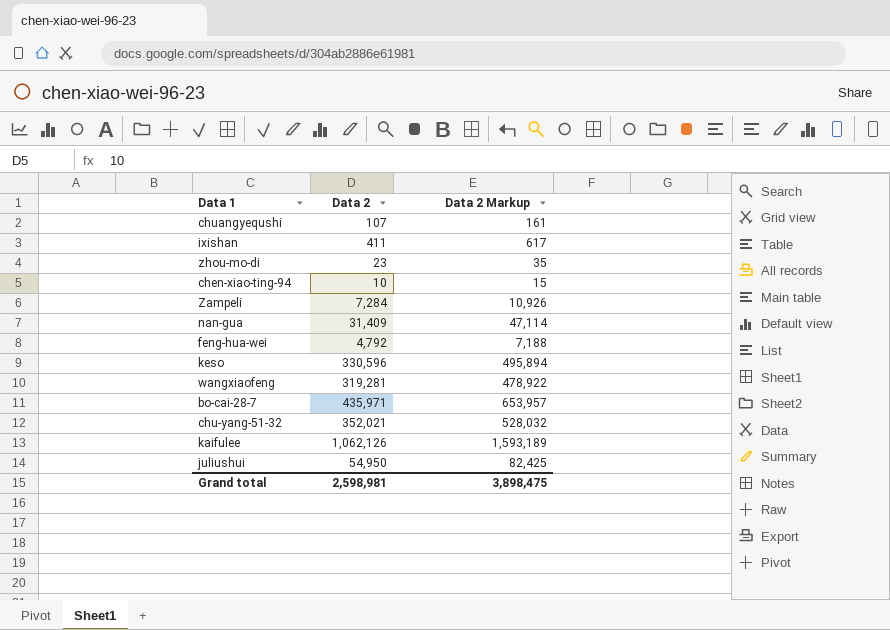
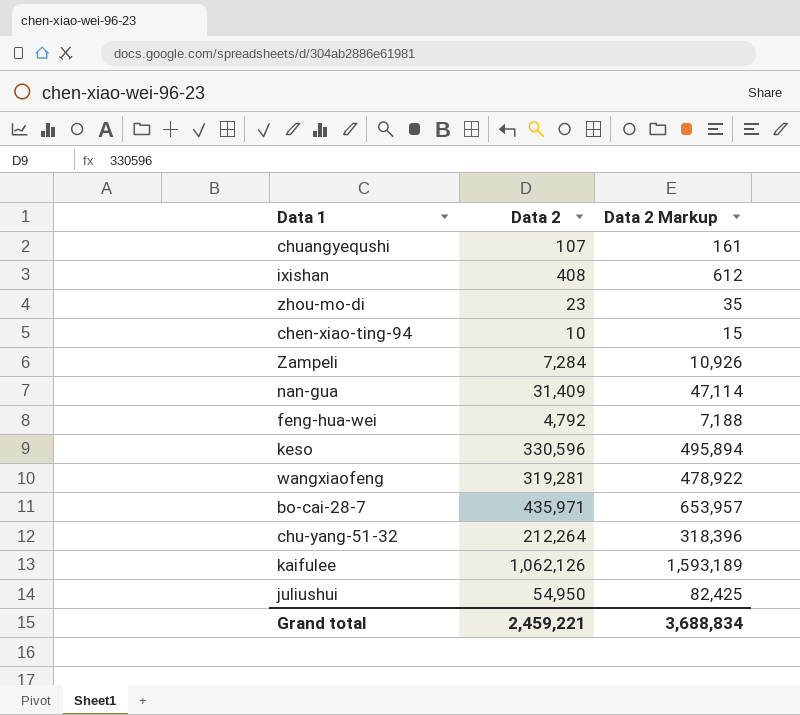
ixishan | Data 2: 411 -> 408
ixishan | Data 2 Markup: 617 -> 612
chu-yang-51-32 | Data 2: 352,021 -> 212,264
chu-yang-51-32 | Data 2 Markup: 528,032 -> 318,396
Grand total | Data 2: 2,598,981 -> 2,459,221
Grand total | Data 2 Markup: 3,898,475 -> 3,688,834

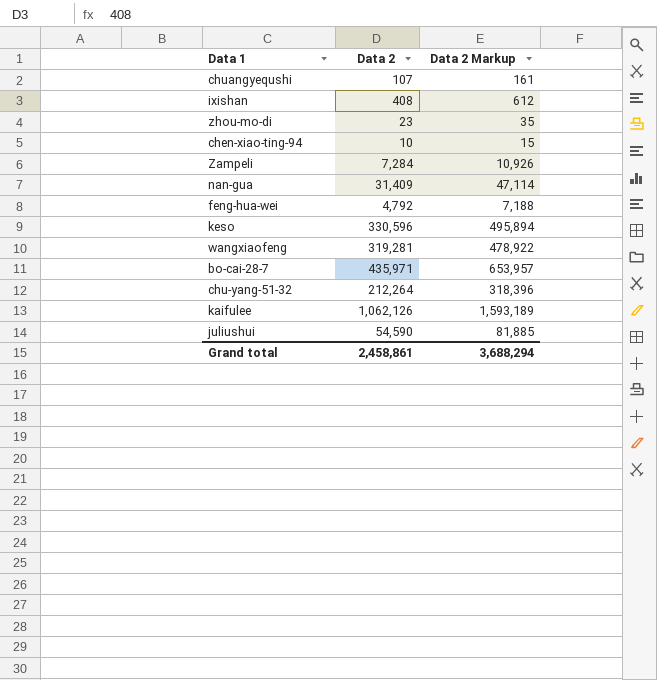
juliushui | Data 2: 54,950 -> 54,590
juliushui | Data 2 Markup: 82,425 -> 81,885
Grand total | Data 2: 2,459,221 -> 2,458,861
Grand total | Data 2 Markup: 3,688,834 -> 3,688,294

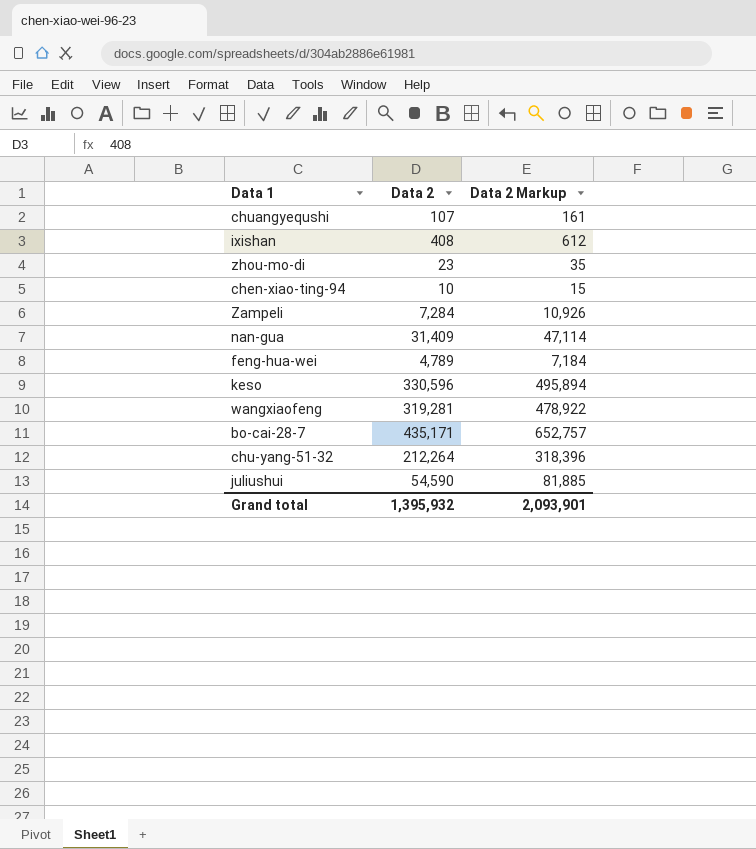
row kaifulee: 1,062,126 | 1,593,189 -> none
feng-hua-wei | Data 2: 4,792 -> 4,789
feng-hua-wei | Data 2 Markup: 7,188 -> 7,184
bo-cai-28-7 | Data 2: 435,971 -> 435,171
bo-cai-28-7 | Data 2 Markup: 653,957 -> 652,757
Grand total | Data 2: 2,458,861 -> 1,395,932
Grand total | Data 2 Markup: 3,688,294 -> 2,093,901

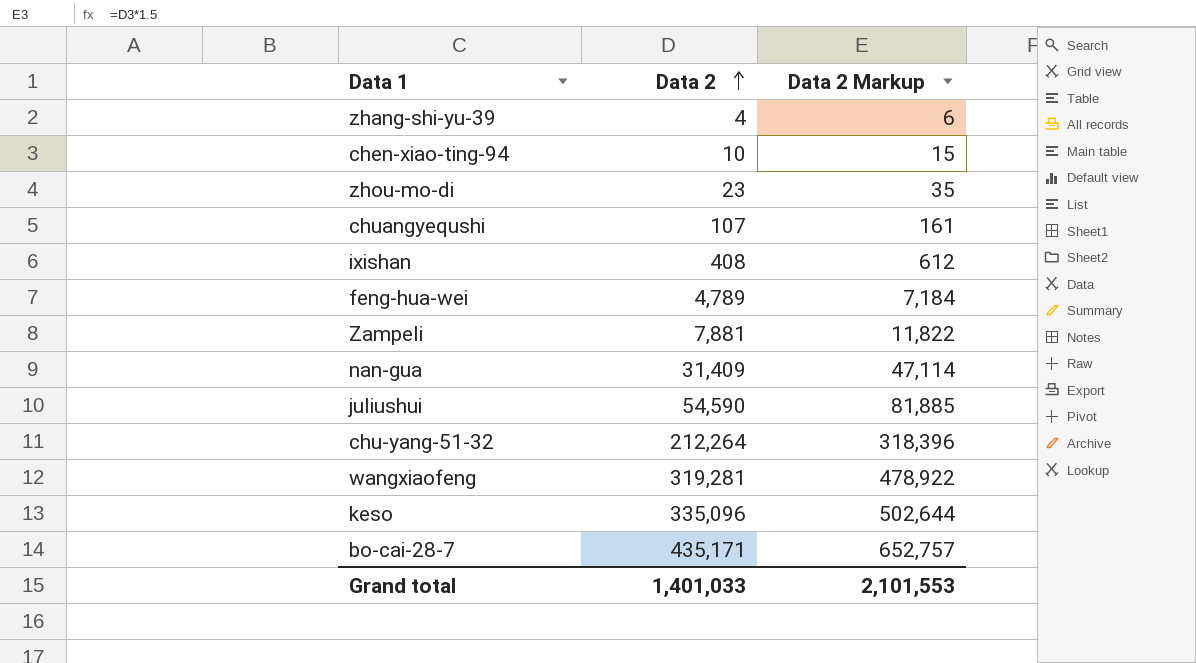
row order: none -> Data 2 ascending
row zhang-shi-yu-39: none -> 4 | 6
Zampeli | Data 2: 7,284 -> 7,881
Zampeli | Data 2 Markup: 10,926 -> 11,822
keso | Data 2: 330,596 -> 335,096
keso | Data 2 Markup: 495,894 -> 502,644
Grand total | Data 2: 1,395,932 -> 1,401,033
Grand total | Data 2 Markup: 2,093,901 -> 2,101,553

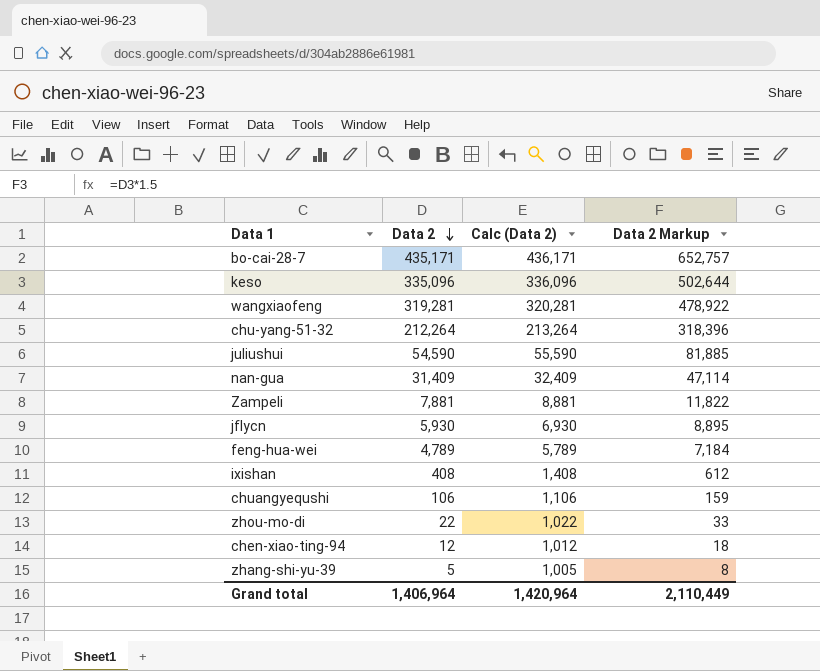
row order: Data 2 ascending -> Data 2 descending
column Calc (Data 2) | formula: none -> [Data 2] + 1000
row jflycn: none -> 5,930 | 6,930 | 8,895
chuangyequshi | Data 2: 107 -> 106
chuangyequshi | Data 2 Markup: 161 -> 159
zhou-mo-di | Data 2: 23 -> 22
zhou-mo-di | Data 2 Markup: 35 -> 33
chen-xiao-ting-94 | Data 2: 10 -> 12
chen-xiao-ting-94 | Data 2 Markup: 15 -> 18
zhang-shi-yu-39 | Data 2: 4 -> 5
zhang-shi-yu-39 | Data 2 Markup: 6 -> 8
Grand total | Data 2: 1,401,033 -> 1,406,964
Grand total | Data 2 Markup: 2,101,553 -> 2,110,449

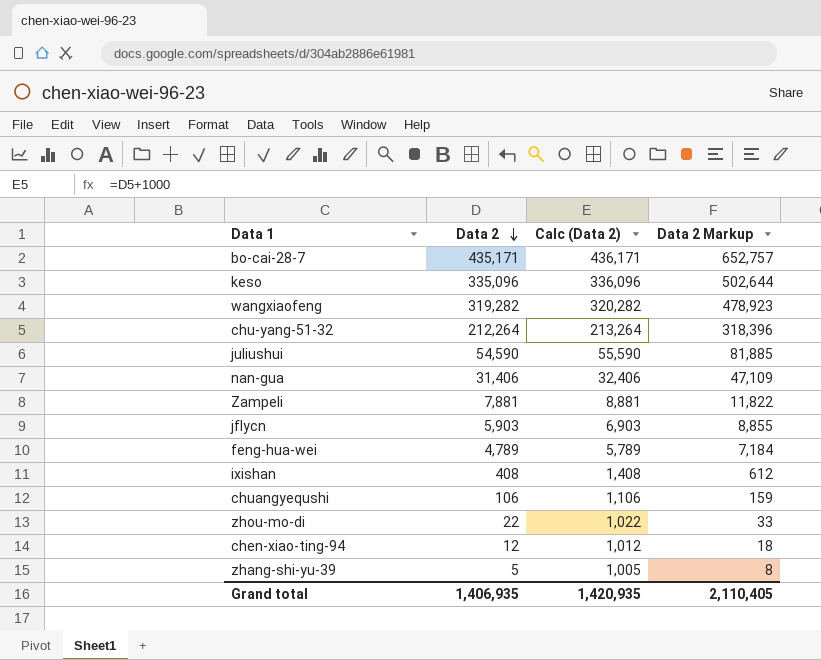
wangxiaofeng | Data 2: 319,281 -> 319,282
wangxiaofeng | Calc (Data 2): 320,281 -> 320,282
wangxiaofeng | Data 2 Markup: 478,922 -> 478,923
nan-gua | Data 2: 31,409 -> 31,406
nan-gua | Calc (Data 2): 32,409 -> 32,406
nan-gua | Data 2 Markup: 47,114 -> 47,109
jflycn | Data 2: 5,930 -> 5,903
jflycn | Calc (Data 2): 6,930 -> 6,903
jflycn | Data 2 Markup: 8,895 -> 8,855
Grand total | Data 2: 1,406,964 -> 1,406,935
Grand total | Calc (Data 2): 1,420,964 -> 1,420,935
Grand total | Data 2 Markup: 2,110,449 -> 2,110,405

